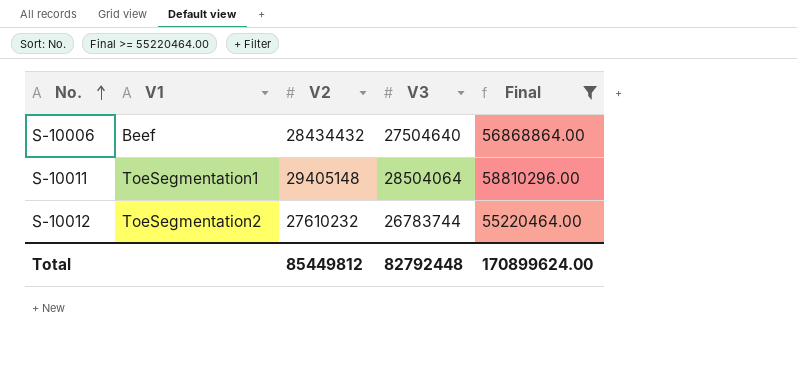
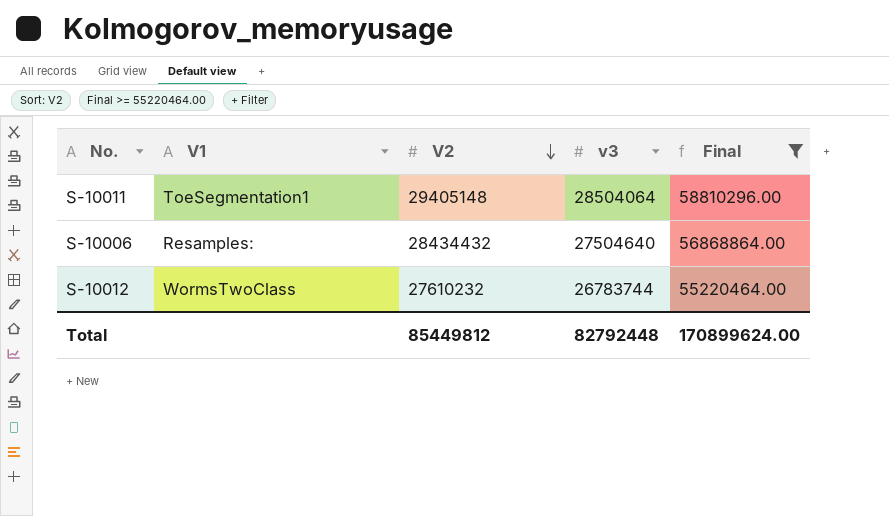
row order: No. ascending -> V2 descending
column name: V3 -> v3
S-10006 | V1: Beef -> Resamples:
S-10012 | V1: ToeSegmentation2 -> WormsTwoClass

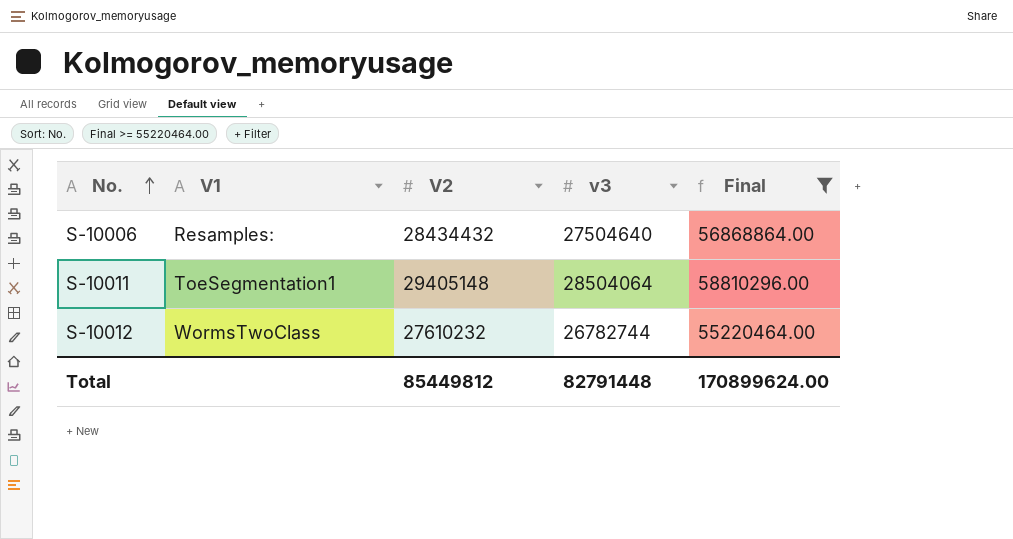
row order: V2 descending -> No. ascending
S-10012 | v3: 26783744 -> 26782744
Total | v3: 82792448 -> 82791448

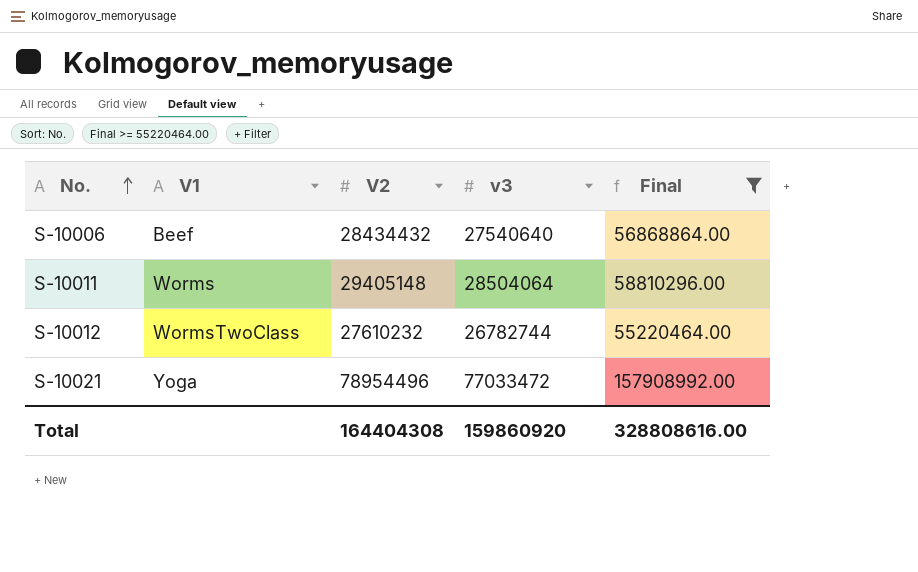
S-10006 | V1: Resamples: -> Beef
S-10006 | v3: 27504640 -> 27540640
S-10011 | V1: ToeSegmentation1 -> Worms
row S-10021: none -> Yoga | 78954496 | 77033472 | 157908992.00
Total | V2: 85449812 -> 164404308
Total | v3: 82791448 -> 159860920
Total | Final: 170899624.00 -> 328808616.00

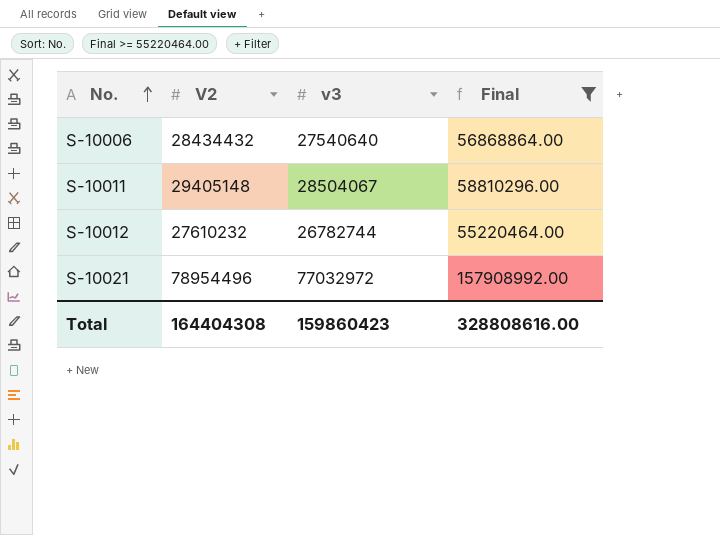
column V1 | position: 2 -> none
S-10011 | v3: 28504064 -> 28504067
S-10021 | v3: 77033472 -> 77032972
Total | v3: 159860920 -> 159860423

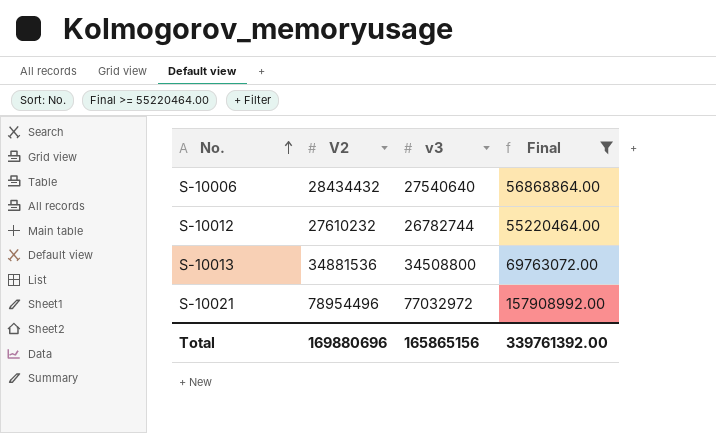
row S-10011: 29405148 | 28504067 | 58810296.00 -> none
row S-10013: none -> 34881536 | 34508800 | 69763072.00
Total | V2: 164404308 -> 169880696
Total | v3: 159860423 -> 165865156
Total | Final: 328808616.00 -> 339761392.00

